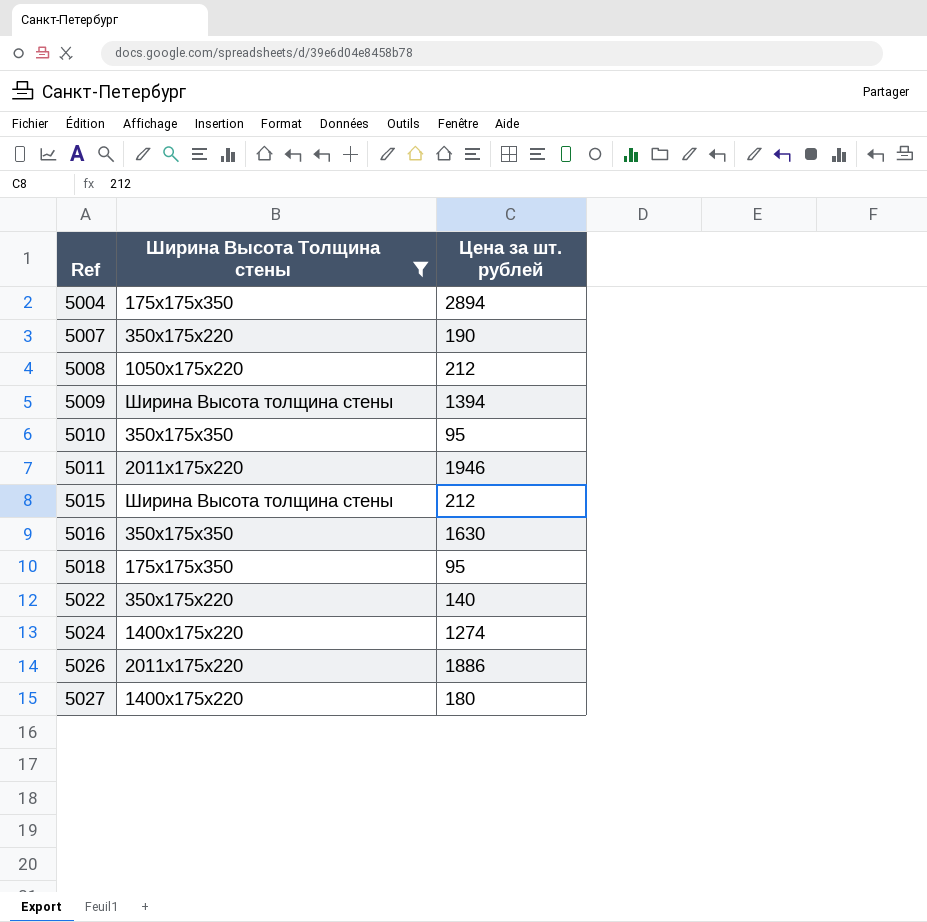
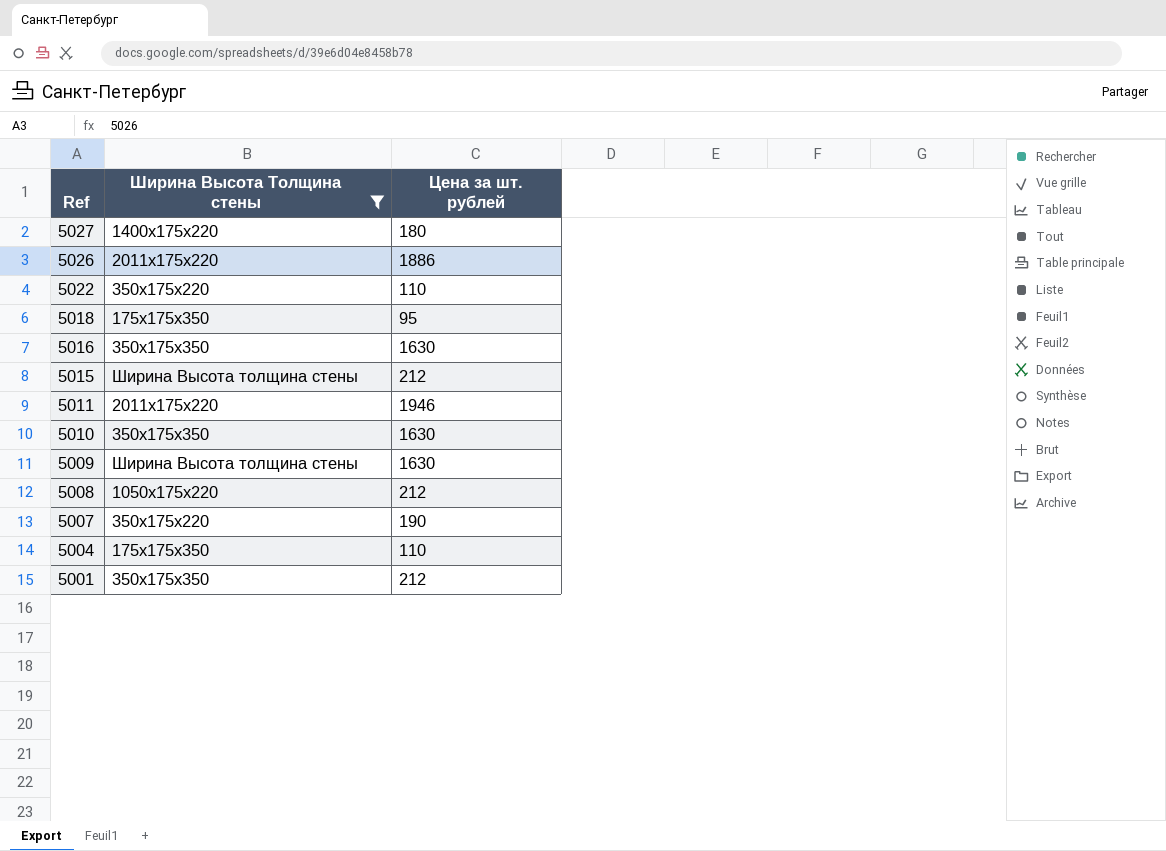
row order: Ref ascending -> Ref descending
row 5024: 1400х175х220 | 1274 -> none
5022 | Цена за шт. рублей: 140 -> 110
5010 | Цена за шт. рублей: 95 -> 1630
5009 | Цена за шт. рублей: 1394 -> 1630
5004 | Цена за шт. рублей: 2894 -> 110
row 5001: none -> 350х175х350 | 212

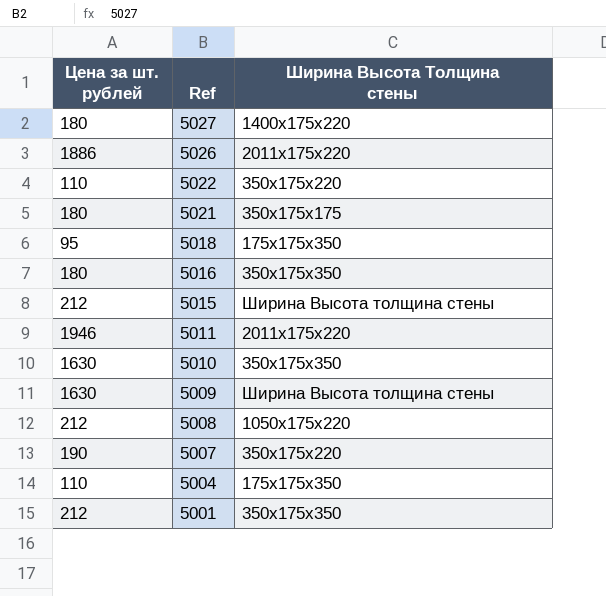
filter: Ширина Высота Толщина стены != 350х175х175 -> none
column Цена за шт. рублей | position: 3 -> 1
5016 | Цена за шт. рублей: 1630 -> 180

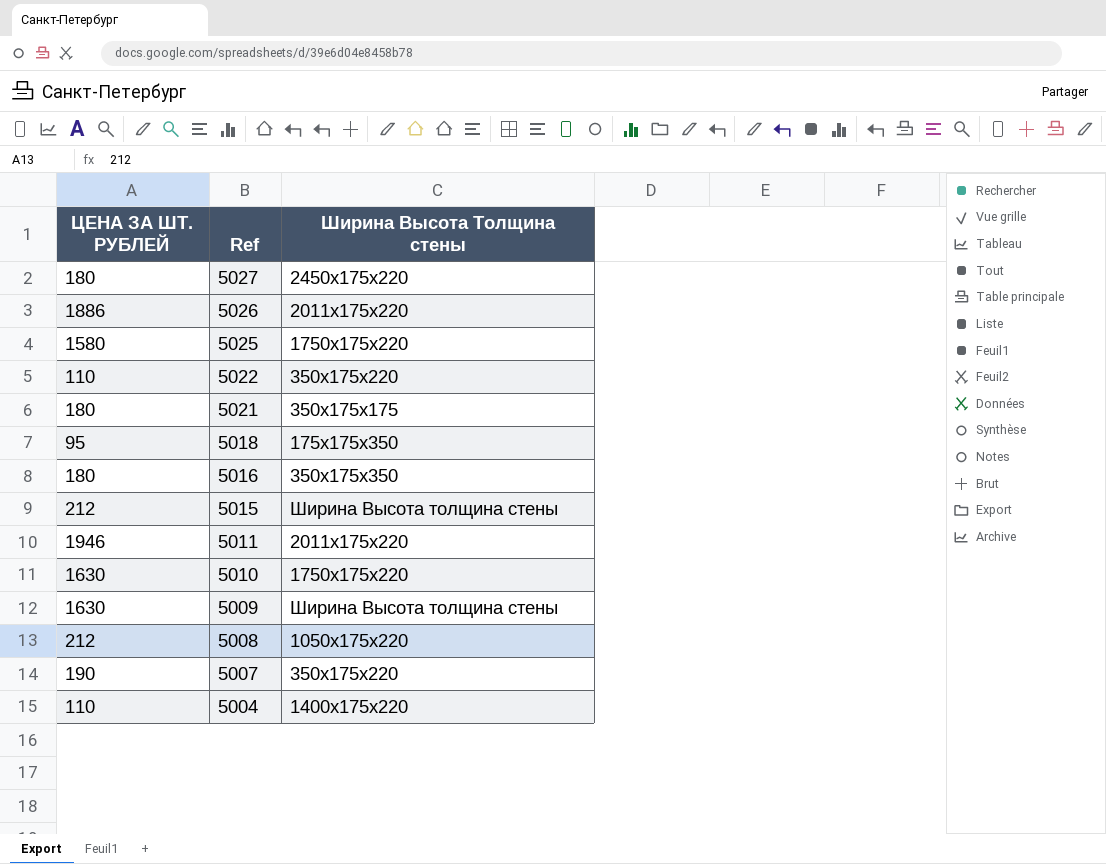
column name: Цена за шт. рублей -> ЦЕНА ЗА ШТ. РУБЛЕЙ
row 5001: 212 | 350х175х350 -> none
5027 | Ширина Высота Толщина стены: 1400х175х220 -> 2450х175х220
row 5025: none -> 1580 | 1750х175х220
5010 | Ширина Высота Толщина стены: 350х175х350 -> 1750х175х220
5004 | Ширина Высота Толщина стены: 175х175х350 -> 1400х175х220

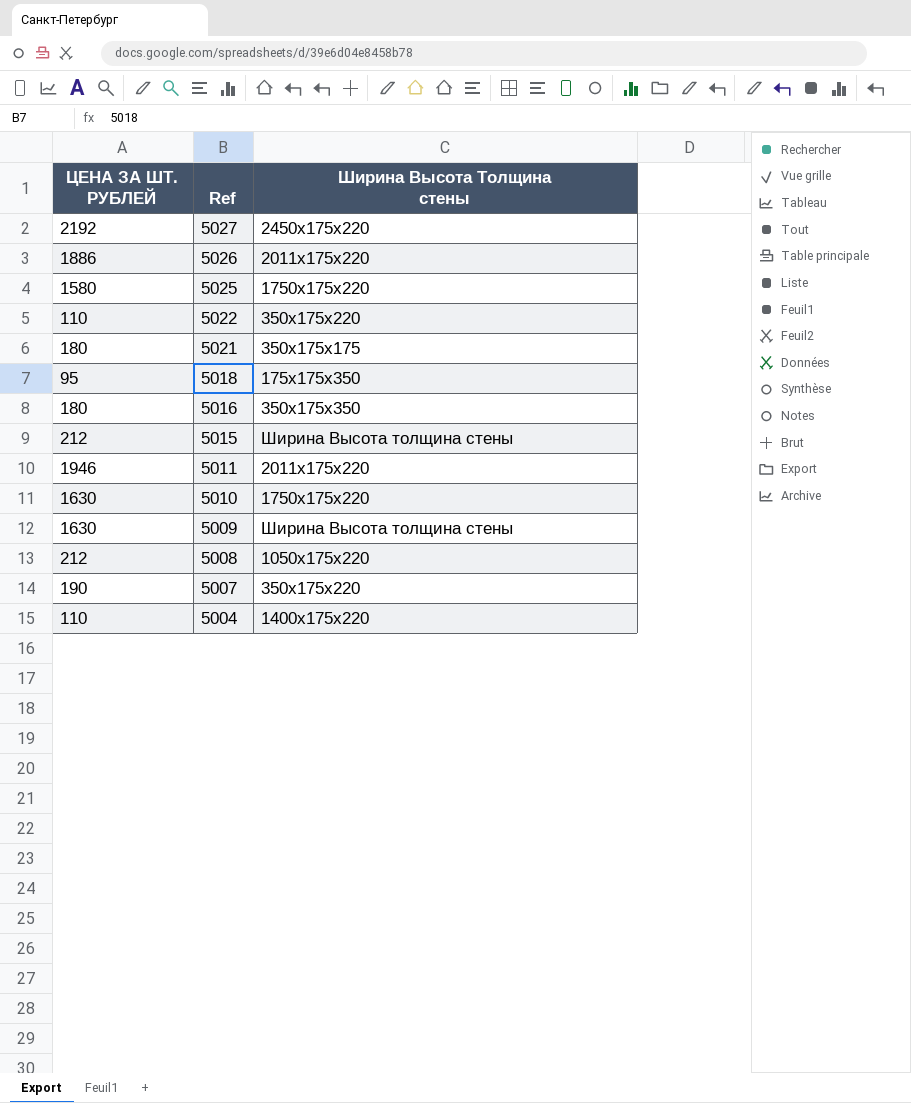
5027 | ЦЕНА ЗА ШТ. РУБЛЕЙ: 180 -> 2192

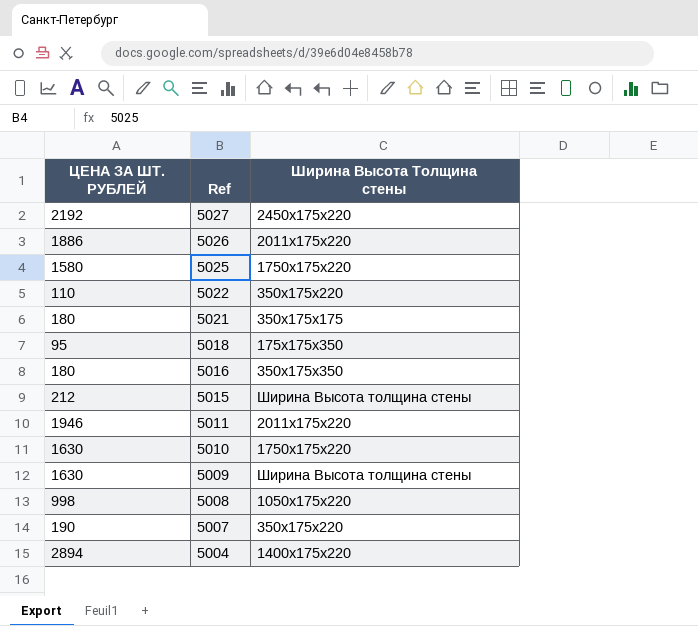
5008 | ЦЕНА ЗА ШТ. РУБЛЕЙ: 212 -> 998
5004 | ЦЕНА ЗА ШТ. РУБЛЕЙ: 110 -> 2894

